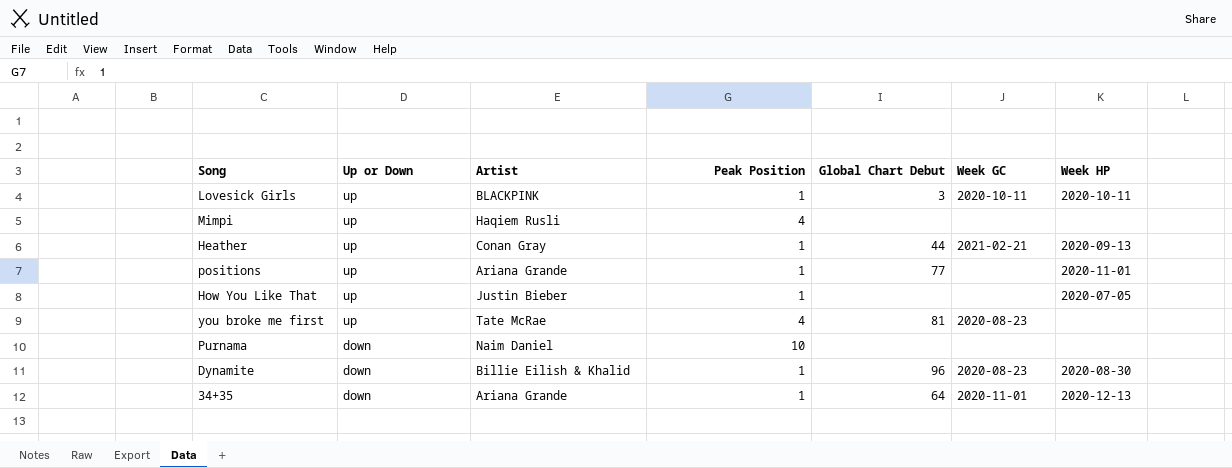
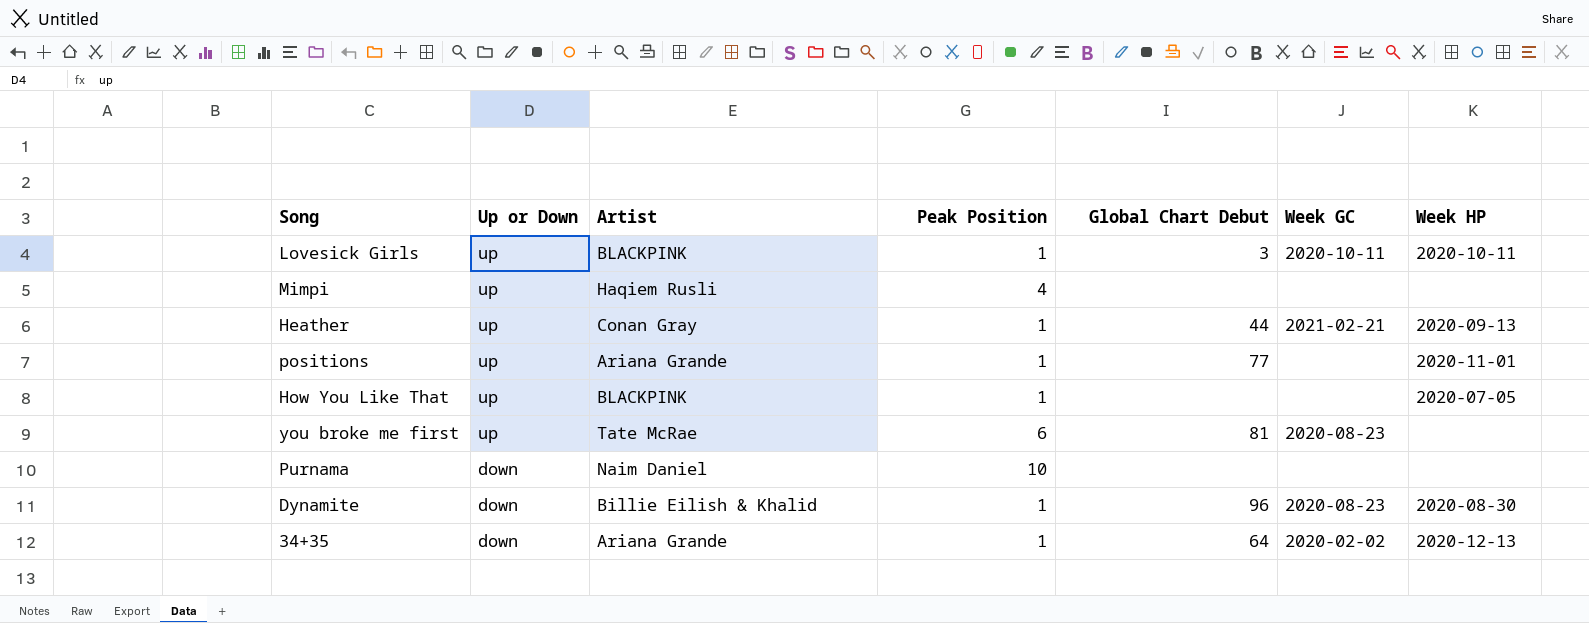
How You Like That | Artist: Justin Bieber -> BLACKPINK
you broke me first | Peak Position: 4 -> 6
34+35 | Week GC: 2020-11-01 -> 2020-02-02

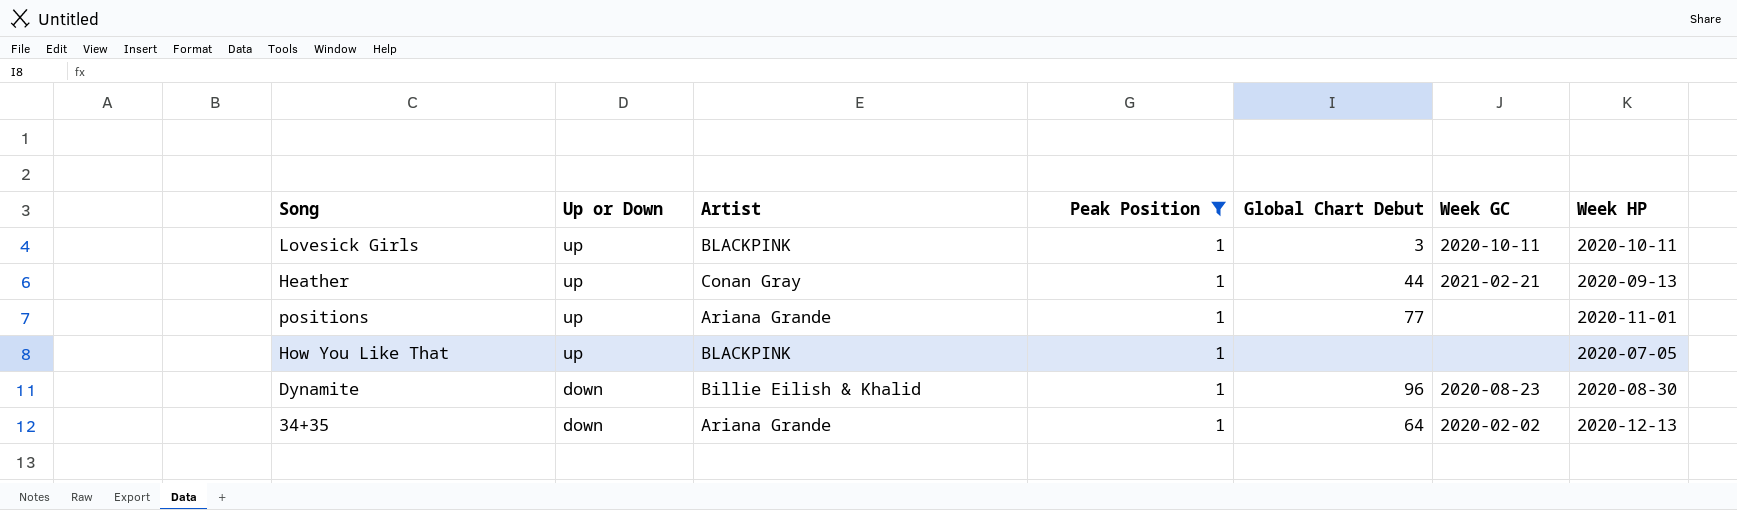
filter: none -> Peak Position = 1

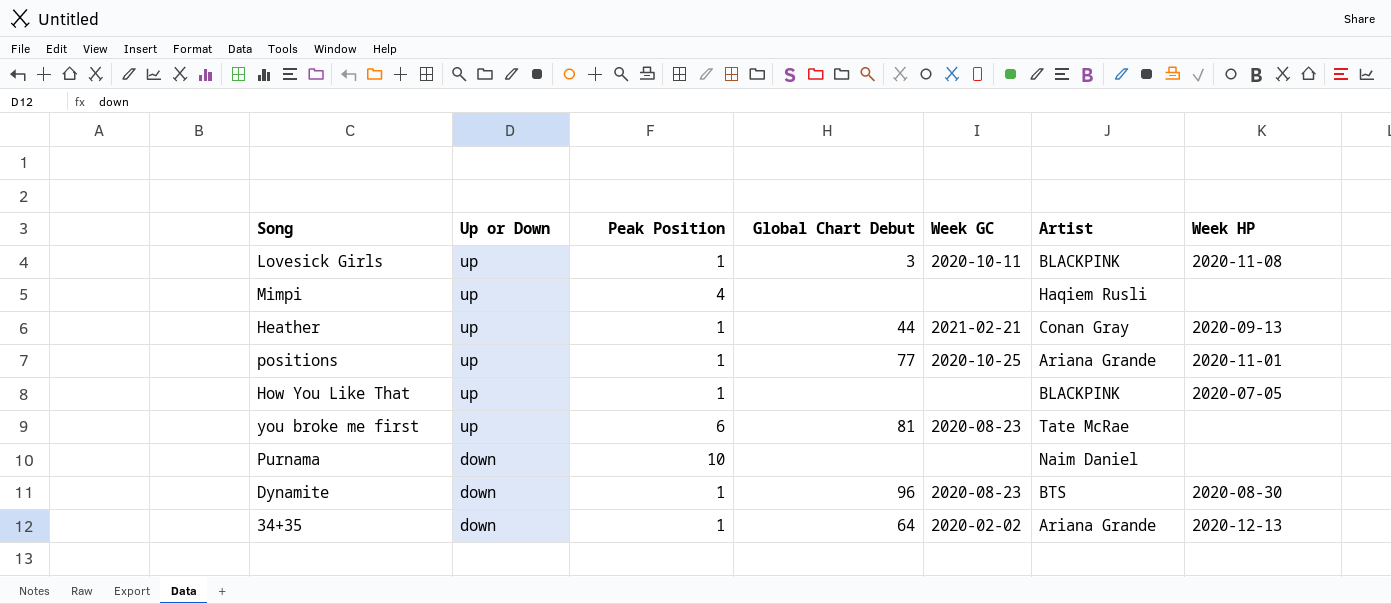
filter: Peak Position = 1 -> none
column Artist | position: 3 -> 6
Lovesick Girls | Week HP: 2020-10-11 -> 2020-11-08
positions | Week GC: none -> 2020-10-25
Dynamite | Artist: Billie Eilish & Khalid -> BTS

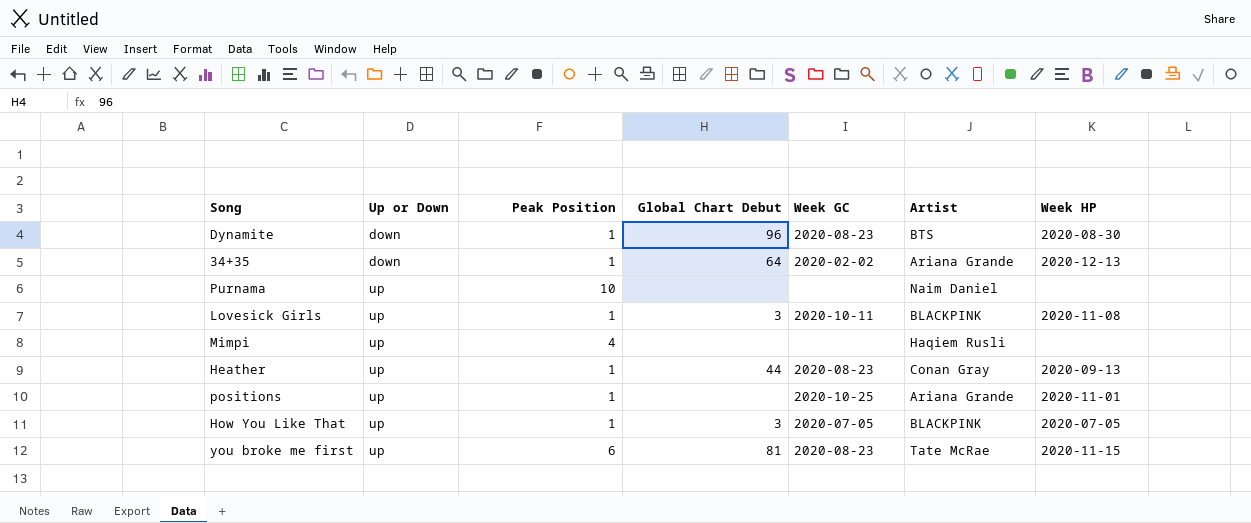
row order: Up or Down descending -> Up or Down ascending
Purnama | Up or Down: down -> up
Heather | Week GC: 2021-02-21 -> 2020-08-23
positions | Global Chart Debut: 77 -> none
How You Like That | Global Chart Debut: none -> 3
How You Like That | Week GC: none -> 2020-07-05
you broke me first | Week HP: none -> 2020-11-15

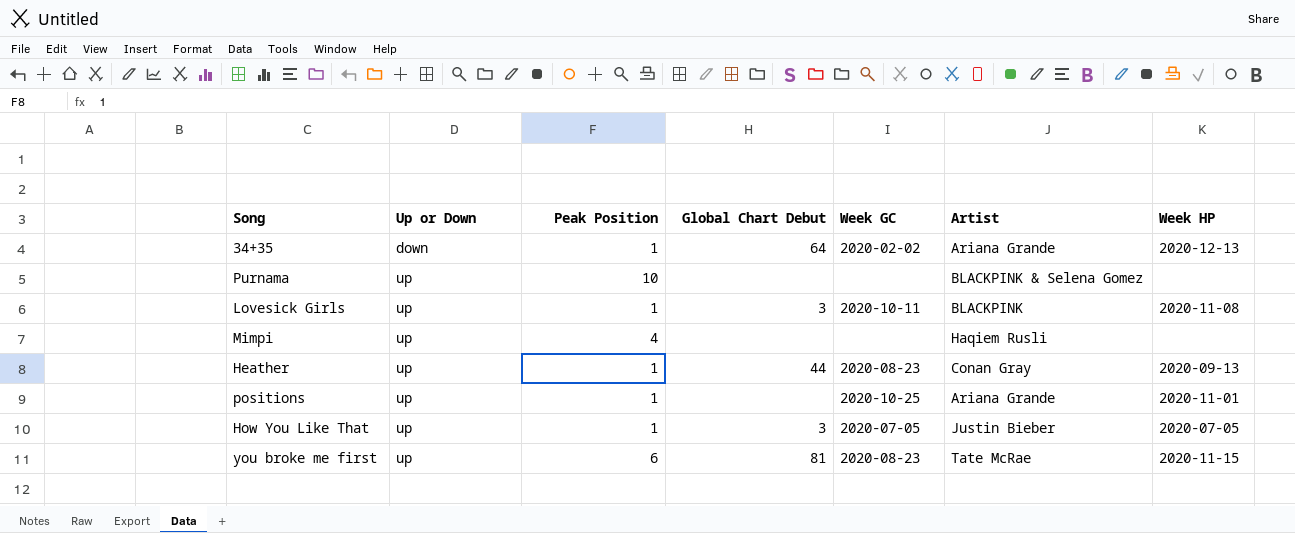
row Dynamite: down | 1 | 96 | 2020-08-23 | BTS | 2020-08-30 -> none
Purnama | Artist: Naim Daniel -> BLACKPINK & Selena Gomez
How You Like That | Artist: BLACKPINK -> Justin Bieber

